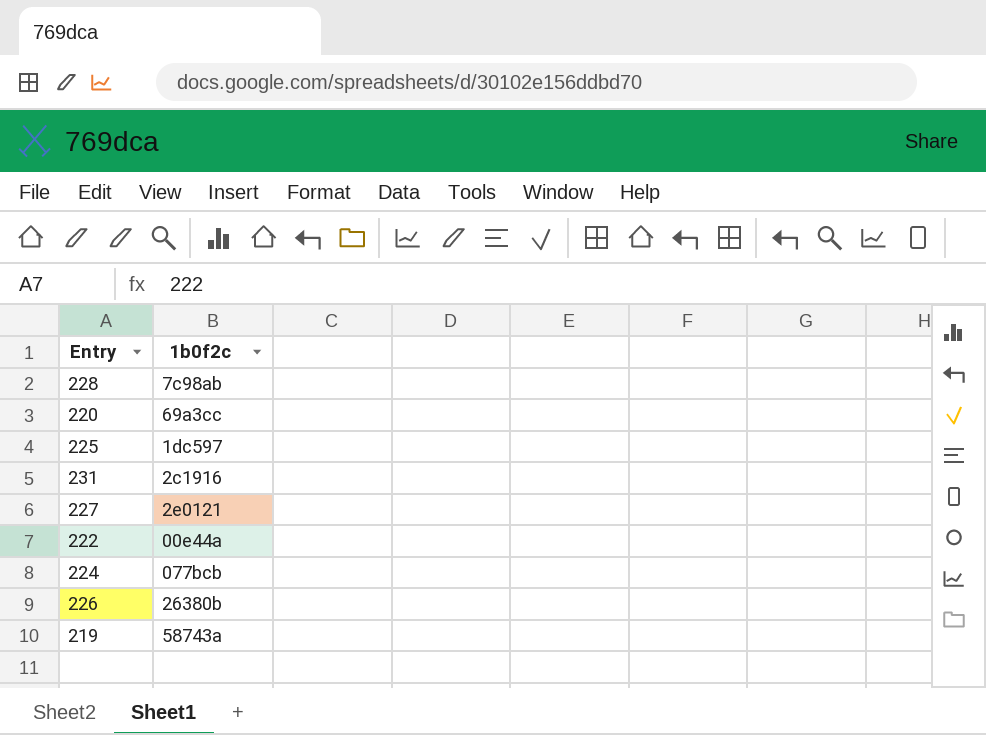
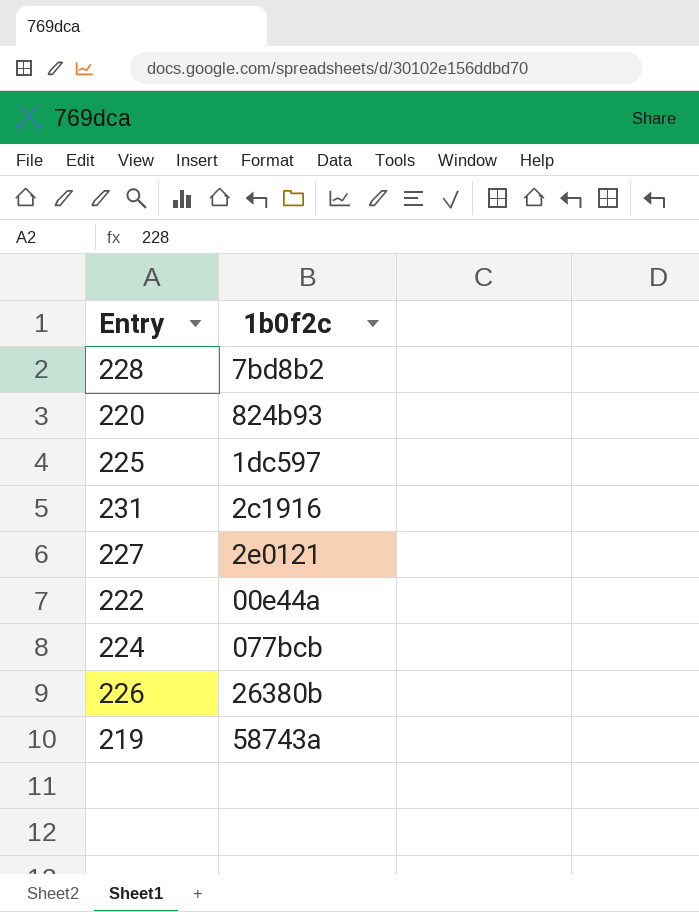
228 | 1b0f2c: 7c98ab -> 7bd8b2
220 | 1b0f2c: 69a3cc -> 824b93

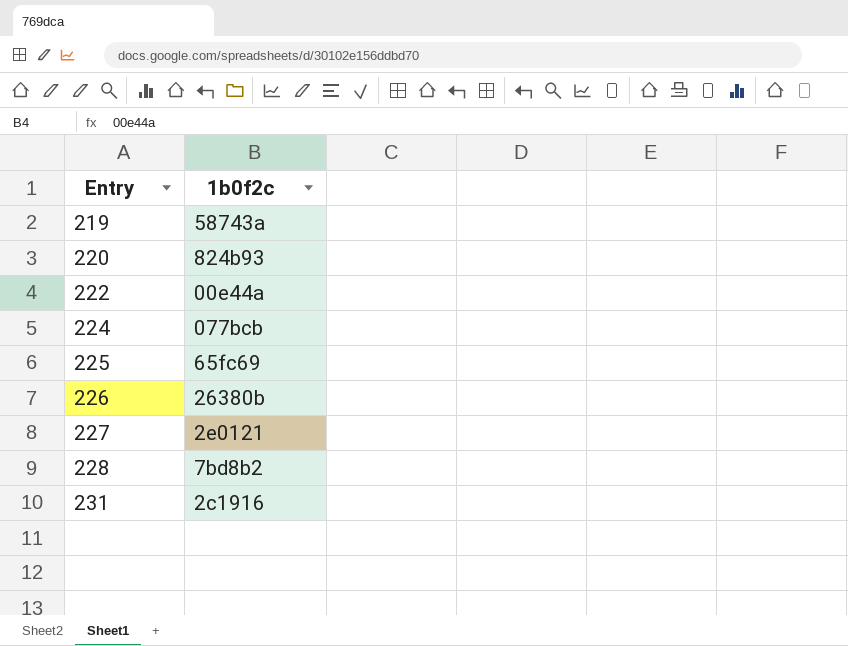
row order: none -> Entry ascending
225 | 1b0f2c: 1dc597 -> 65fc69

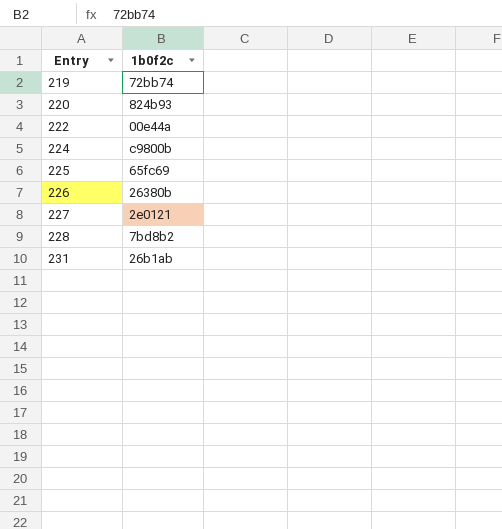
219 | 1b0f2c: 58743a -> 72bb74
224 | 1b0f2c: 077bcb -> c9800b
231 | 1b0f2c: 2c1916 -> 26b1ab

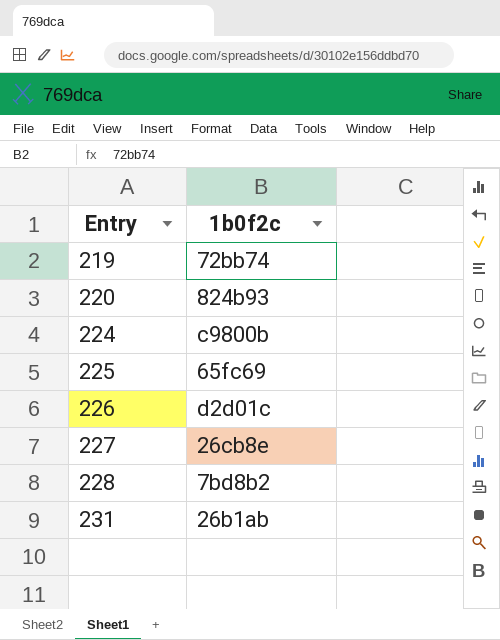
row 222: 00e44a -> none
226 | 1b0f2c: 26380b -> d2d01c
227 | 1b0f2c: 2e0121 -> 26cb8e

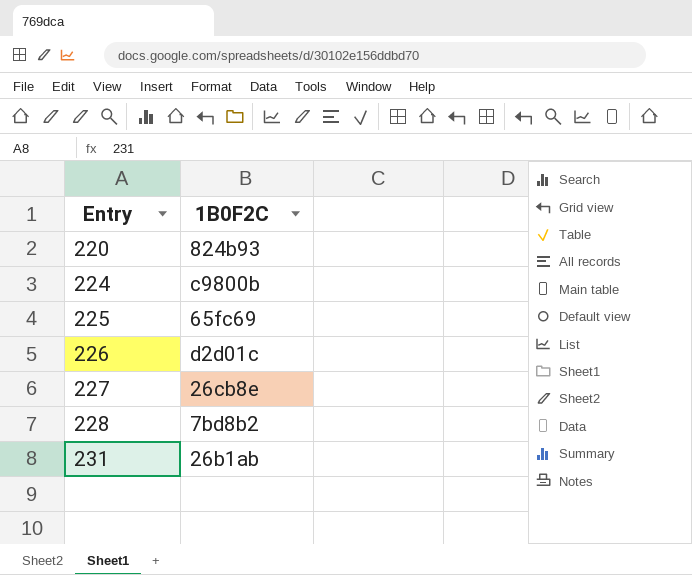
column name: 1b0f2c -> 1B0F2C
row 219: 72bb74 -> none

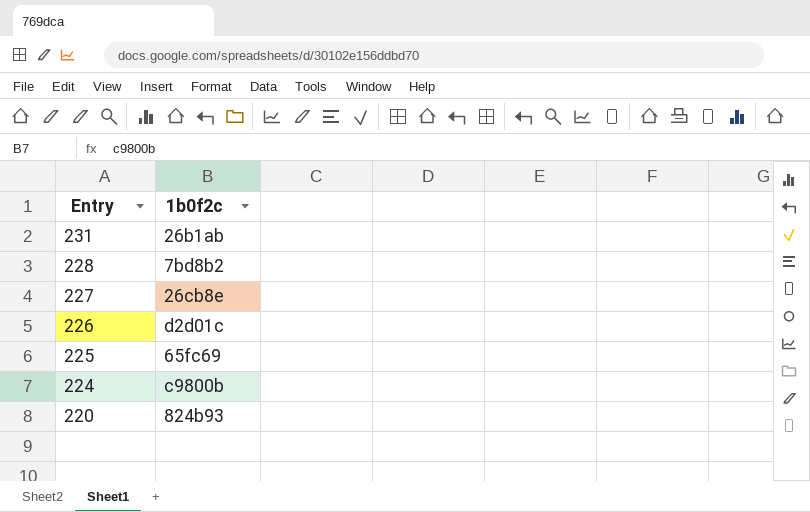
row order: Entry ascending -> Entry descending
column name: 1B0F2C -> 1b0f2c

